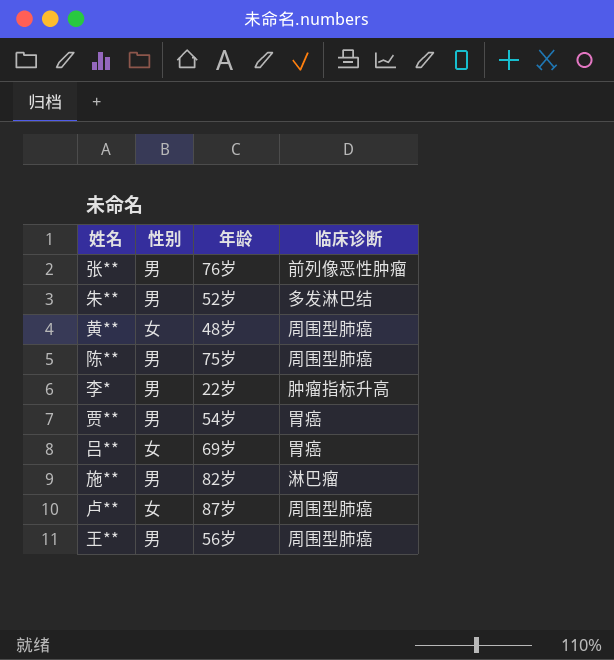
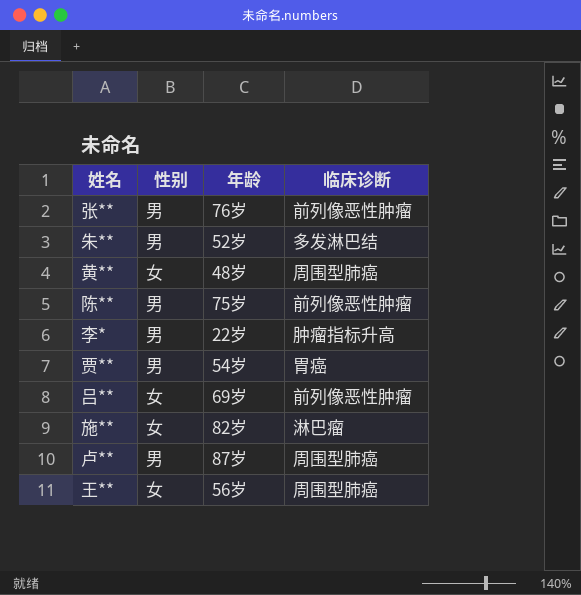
陈** | 临床诊断: 周围型肺癌 -> 前列像恶性肿瘤
吕** | 临床诊断: 胃癌 -> 前列像恶性肿瘤
施** | 性别: 男 -> 女
卢** | 性别: 女 -> 男
王** | 性别: 男 -> 女

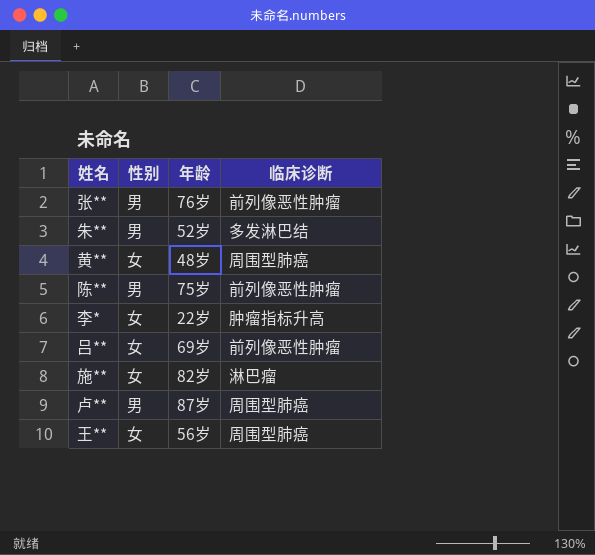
row 贾**: 男 | 54岁 | 胃癌 -> none
李* | 性别: 男 -> 女

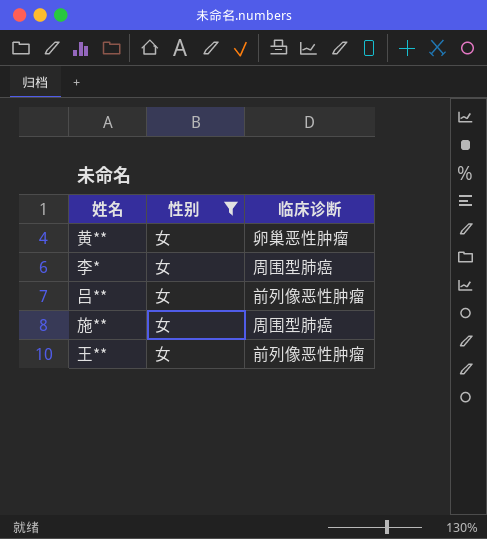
filter: none -> 性别 = 女
column 年龄 | position: 3 -> none
黄** | 临床诊断: 周围型肺癌 -> 卵巢恶性肿瘤
李* | 临床诊断: 肿瘤指标升高 -> 周围型肺癌
施** | 临床诊断: 淋巴瘤 -> 周围型肺癌
王** | 临床诊断: 周围型肺癌 -> 前列像恶性肿瘤

